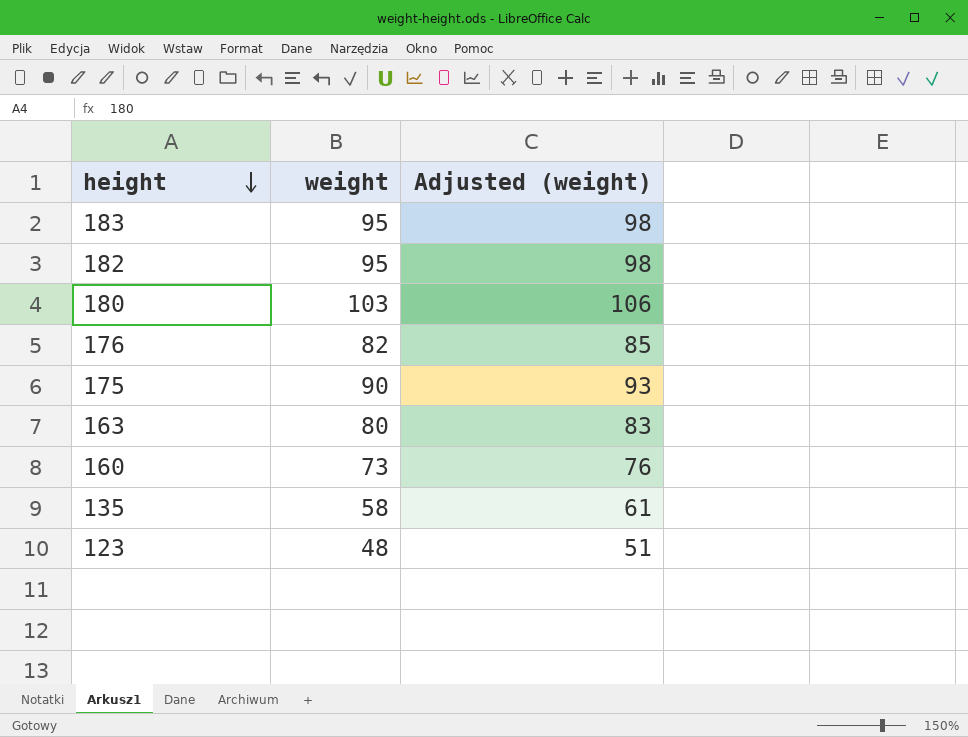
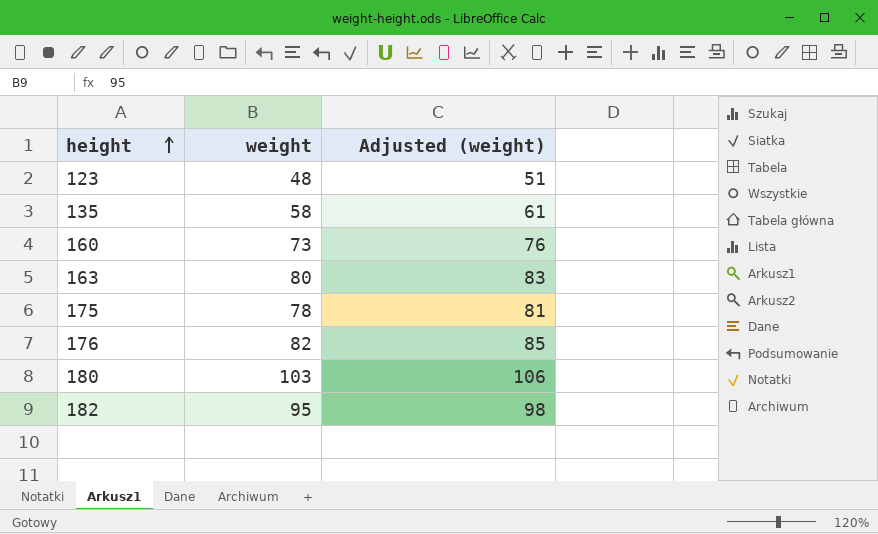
row order: height descending -> height ascending
row 183: 95 | 98 -> none
175 | weight: 90 -> 78
175 | Adjusted (weight): 93 -> 81

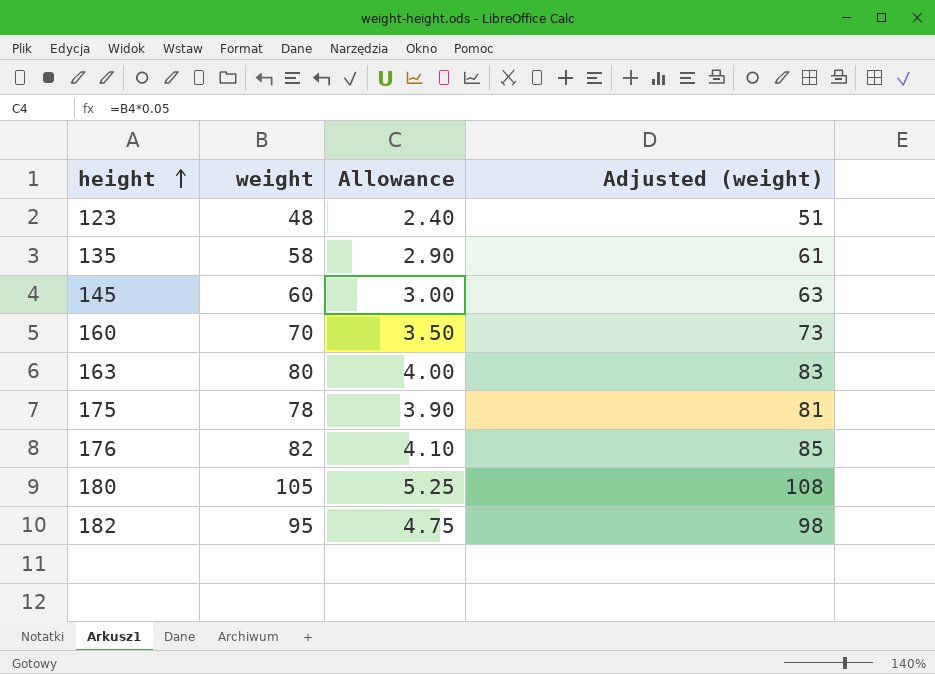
column Allowance | formula: none -> [weight] * 0.05
row 145: none -> 60 | 3.00 | 63
160 | weight: 73 -> 70
160 | Adjusted (weight): 76 -> 73
180 | weight: 103 -> 105
180 | Adjusted (weight): 106 -> 108

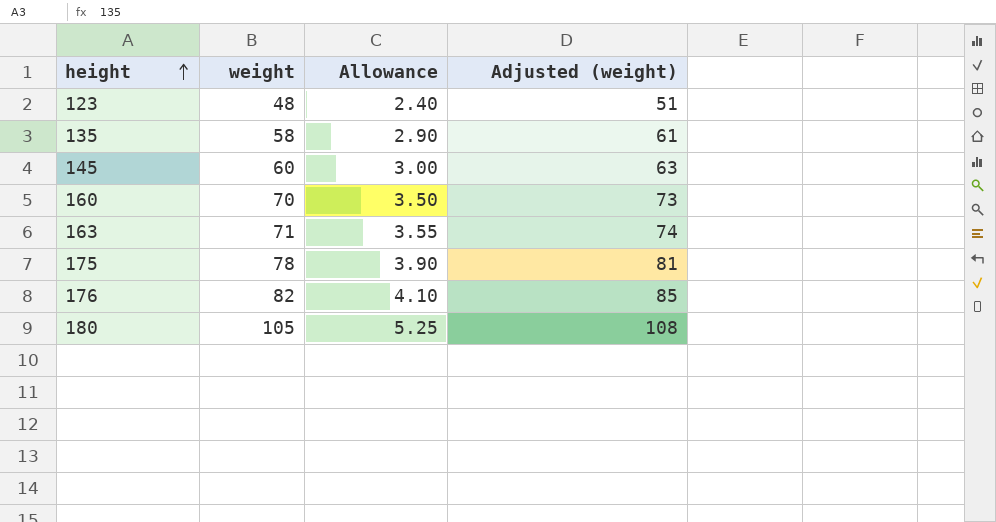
row 182: 95 | 4.75 | 98 -> none
163 | weight: 80 -> 71
163 | Allowance: 4.00 -> 3.55
163 | Adjusted (weight): 83 -> 74

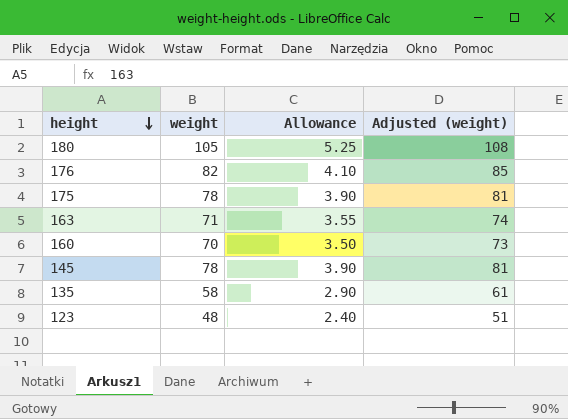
row order: height ascending -> height descending
145 | weight: 60 -> 78
145 | Allowance: 3.00 -> 3.90
145 | Adjusted (weight): 63 -> 81

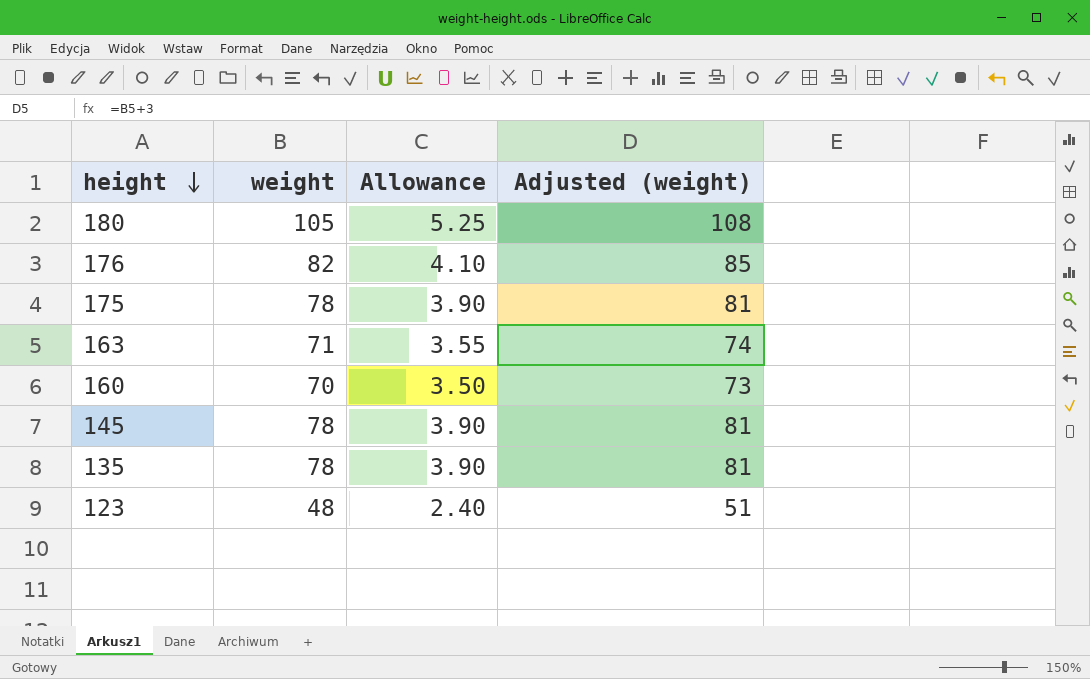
135 | weight: 58 -> 78
135 | Allowance: 2.90 -> 3.90
135 | Adjusted (weight): 61 -> 81

